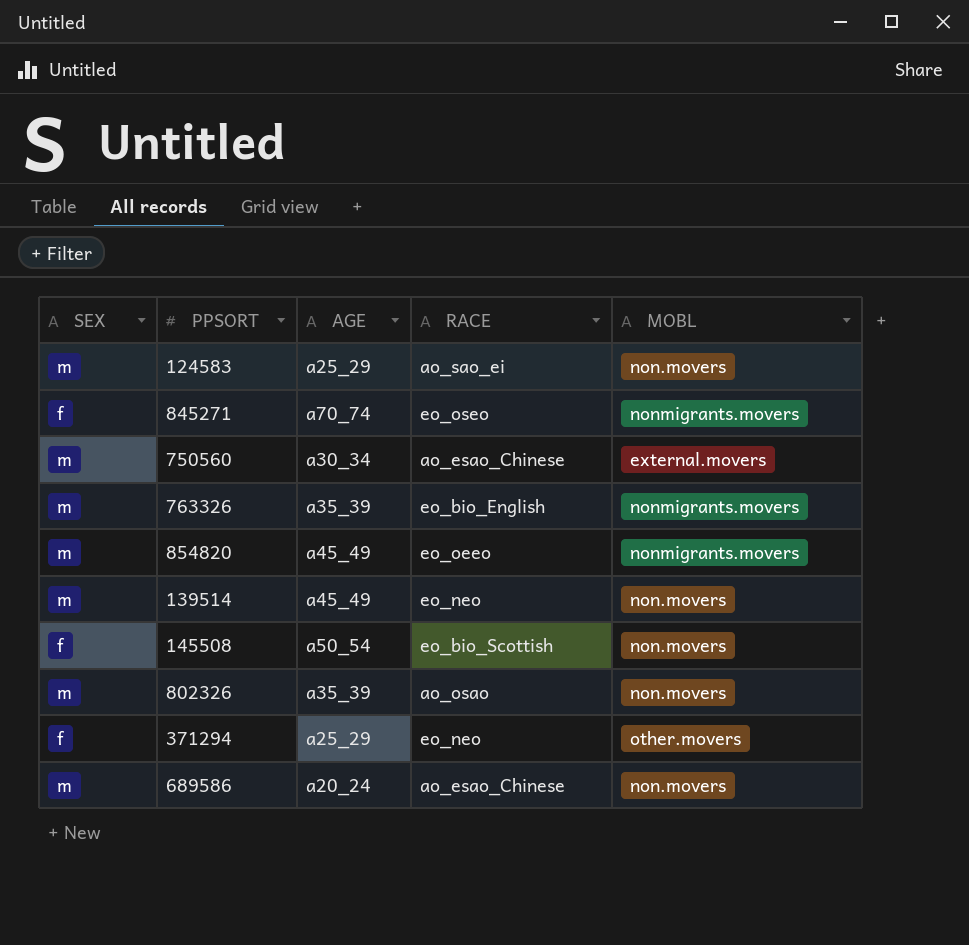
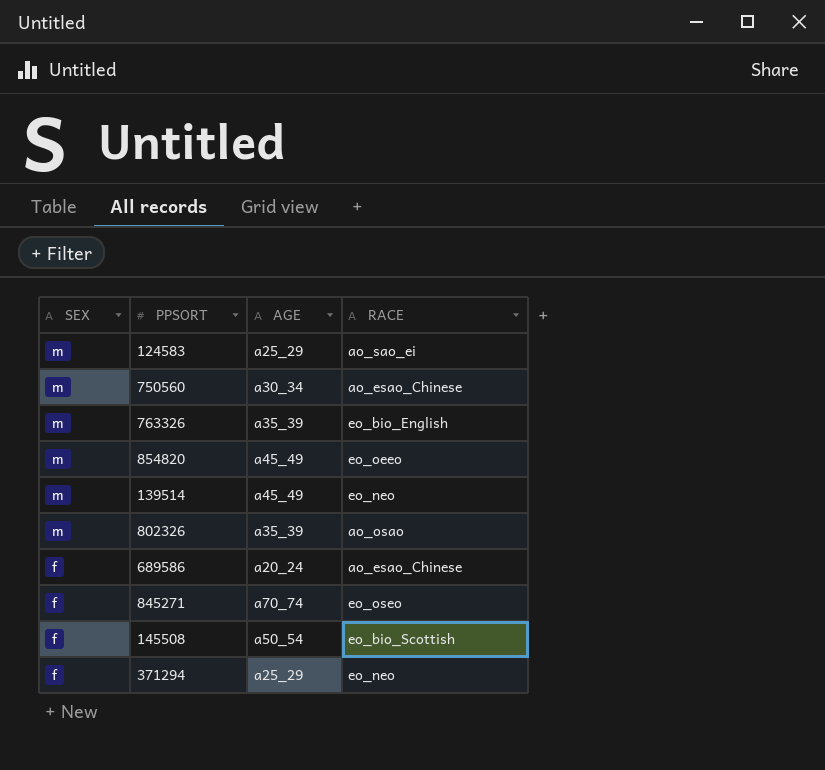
row order: none -> SEX descending
column MOBL | position: 5 -> none
689586 | SEX: m -> f

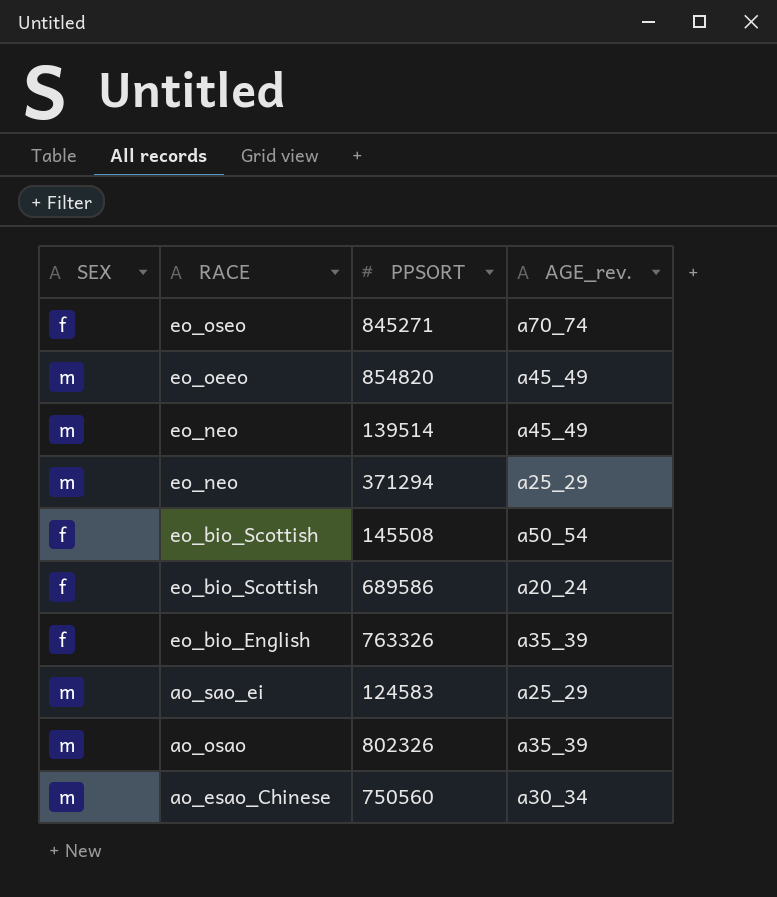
row order: SEX descending -> RACE descending
column RACE | position: 4 -> 2
column name: AGE -> AGE_rev.
371294 | SEX: f -> m
689586 | RACE: ao_esao_Chinese -> eo_bio_Scottish
763326 | SEX: m -> f

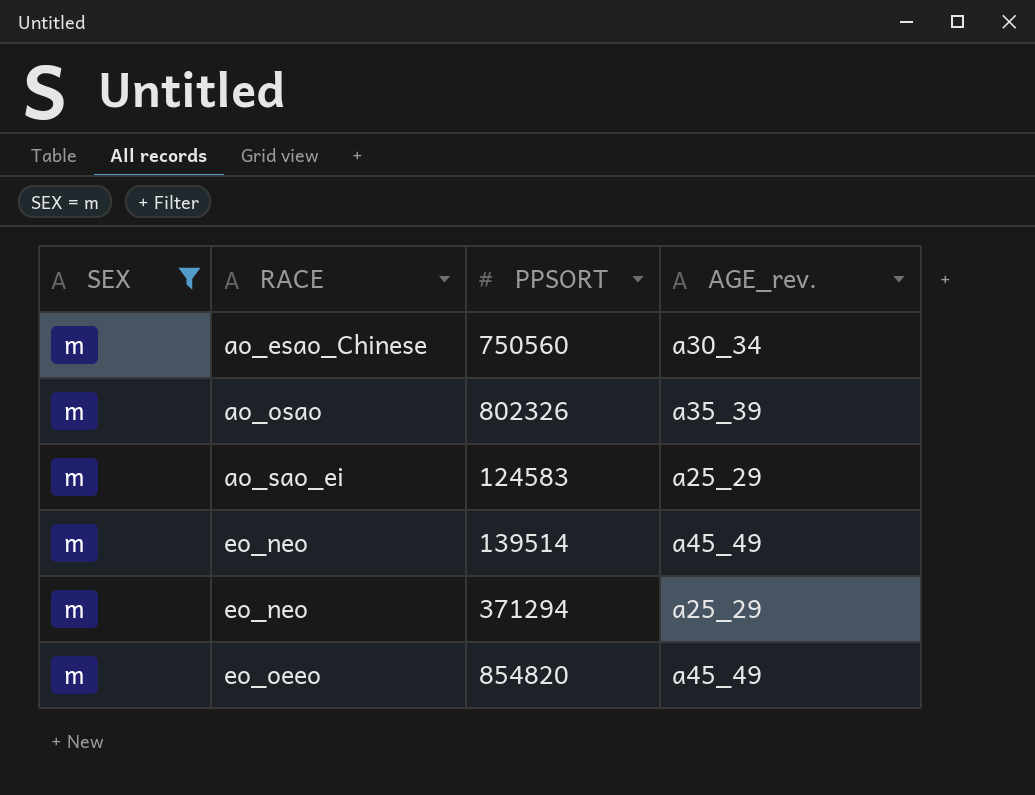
filter: none -> SEX = m
row order: RACE descending -> RACE ascending

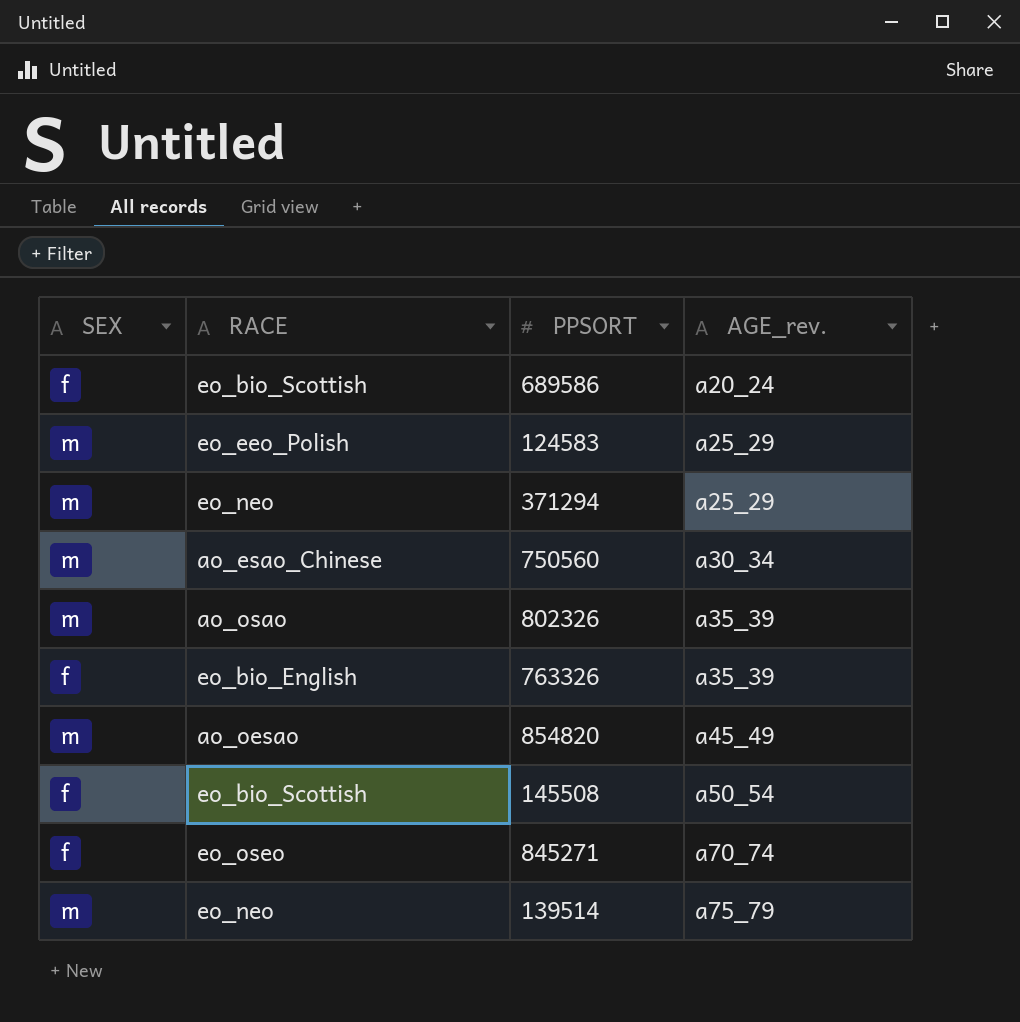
filter: SEX = m -> none
row order: RACE ascending -> AGE_rev. ascending
124583 | RACE: ao_sao_ei -> eo_eeo_Polish
854820 | RACE: eo_oeeo -> ao_oesao
139514 | AGE_rev.: a45_49 -> a75_79

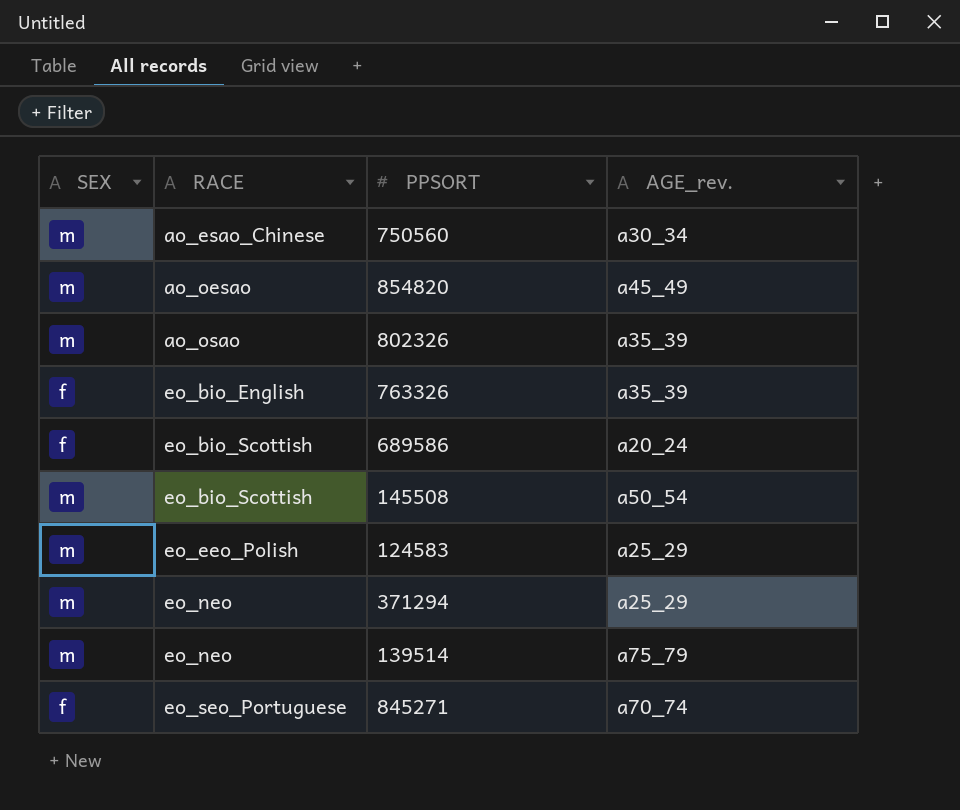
row order: AGE_rev. ascending -> RACE ascending
145508 | SEX: f -> m
845271 | RACE: eo_oseo -> eo_seo_Portuguese

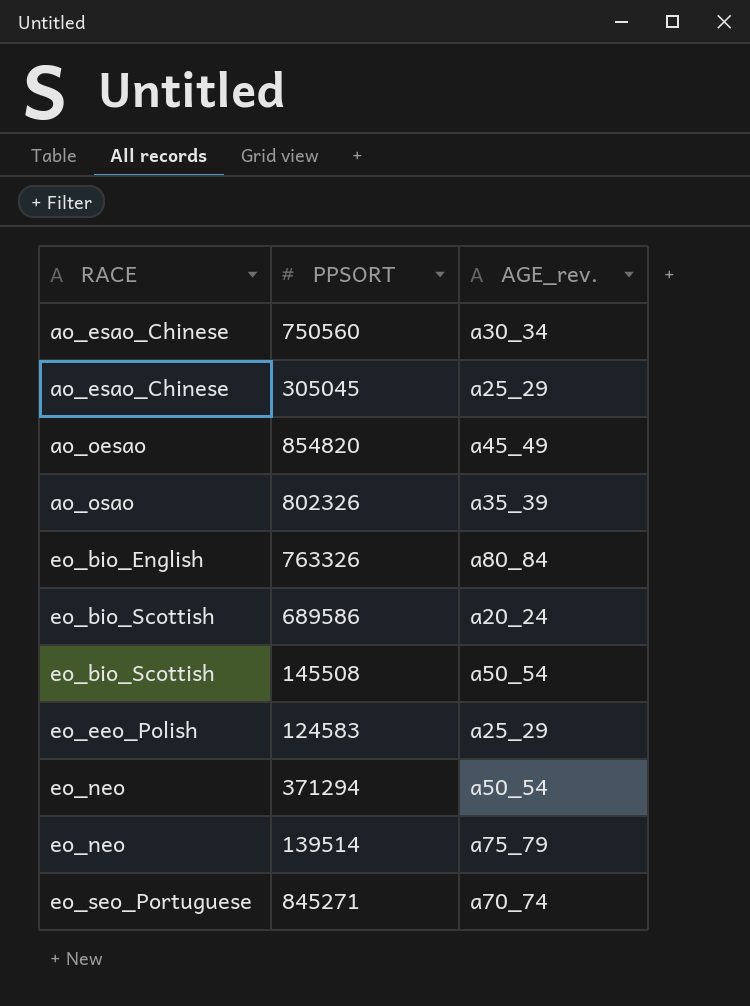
column SEX | position: 1 -> none
row 305045: none -> ao_esao_Chinese | a25_29
763326 | AGE_rev.: a35_39 -> a80_84
371294 | AGE_rev.: a25_29 -> a50_54

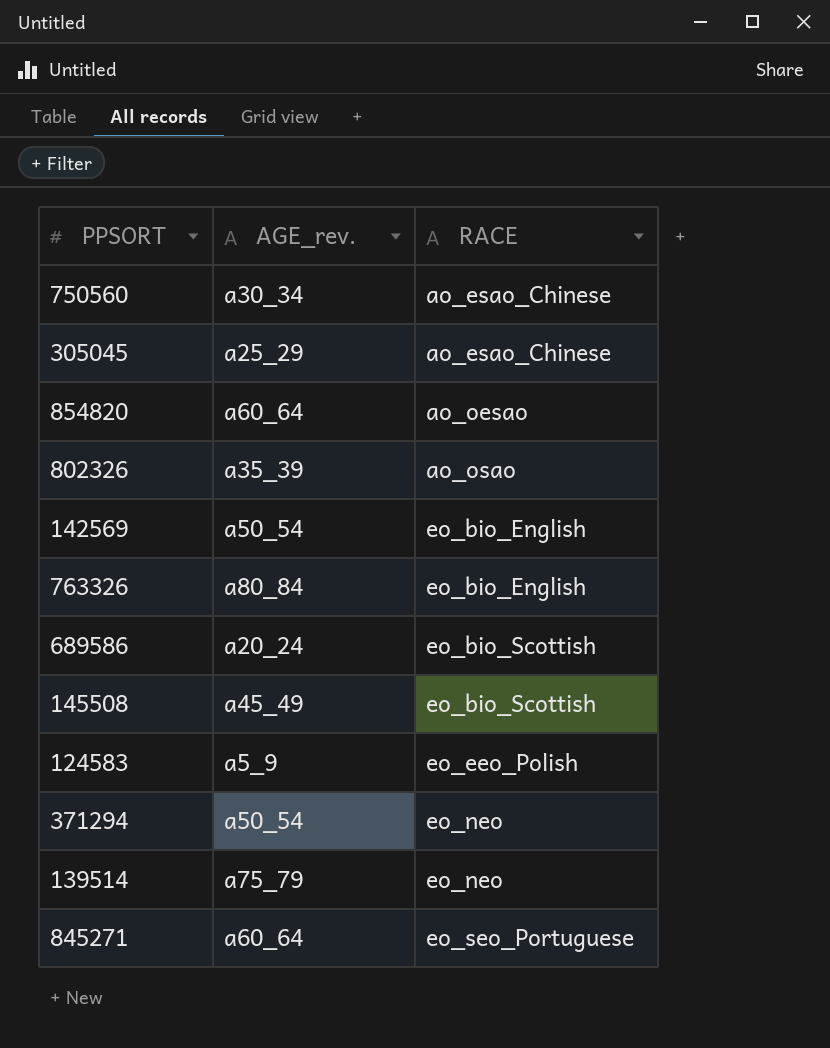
column RACE | position: 1 -> 3
854820 | AGE_rev.: a45_49 -> a60_64
row 142569: none -> a50_54 | eo_bio_English
145508 | AGE_rev.: a50_54 -> a45_49
124583 | AGE_rev.: a25_29 -> a5_9
845271 | AGE_rev.: a70_74 -> a60_64

